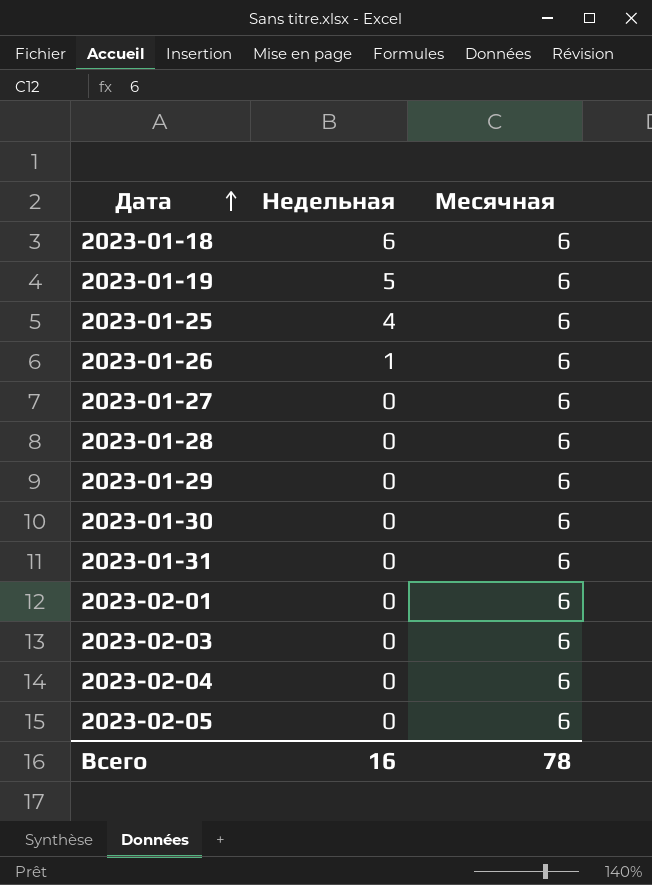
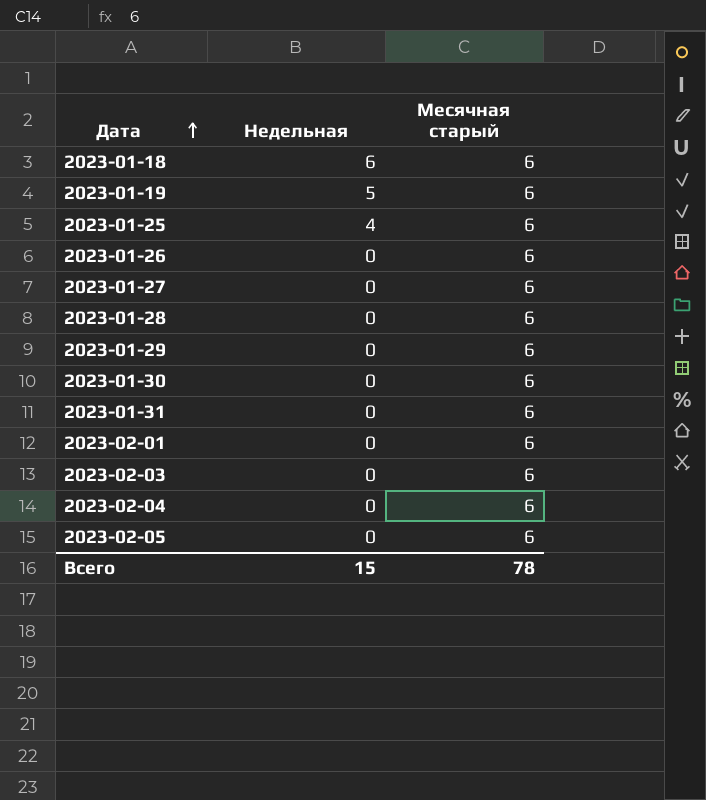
column name: Месячная -> Месячная старый
2023-01-26 | Недельная: 1 -> 0
Всего | Недельная: 16 -> 15

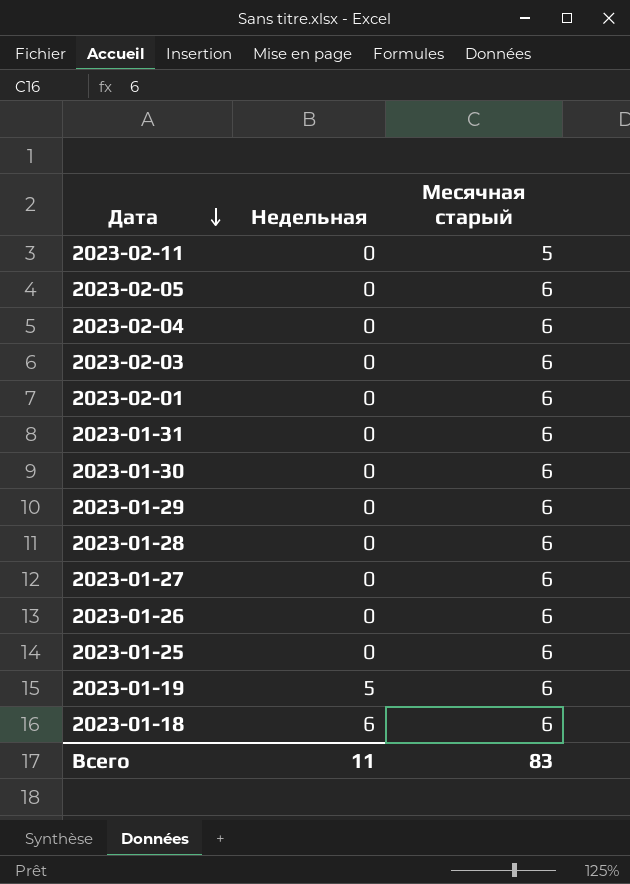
row order: Дата ascending -> Дата descending
row 2023-02-11: none -> 0 | 5
2023-01-25 | Недельная: 4 -> 0
Всего | Недельная: 15 -> 11
Всего | Месячная старый: 78 -> 83

